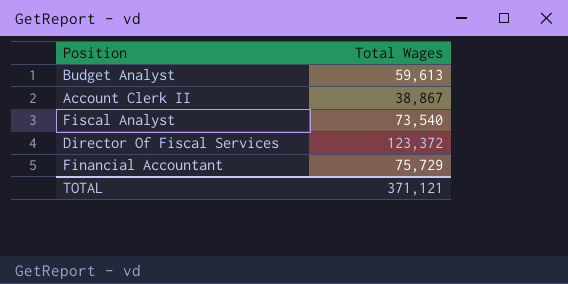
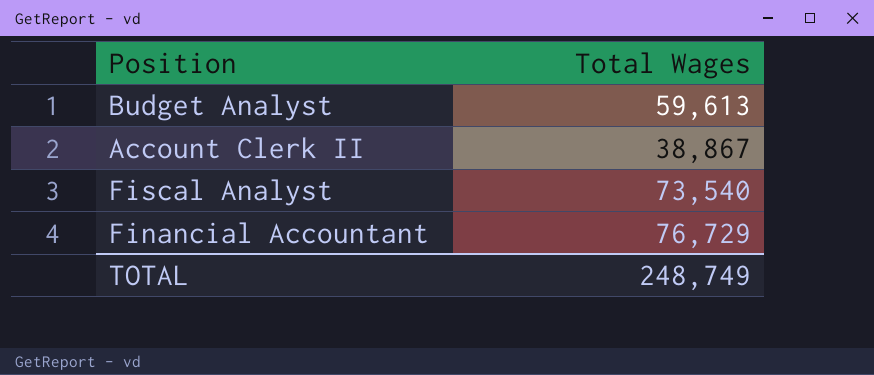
row Director Of Fiscal Services: 123,372 -> none
Financial Accountant | Total Wages: 75,729 -> 76,729
TOTAL | Total Wages: 371,121 -> 248,749

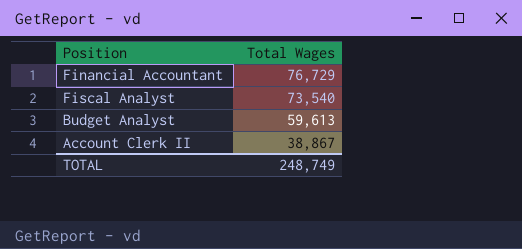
row order: none -> Total Wages descending

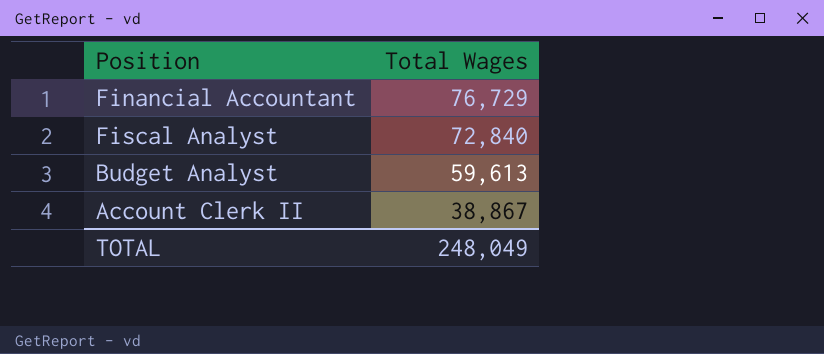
Fiscal Analyst | Total Wages: 73,540 -> 72,840
TOTAL | Total Wages: 248,749 -> 248,049

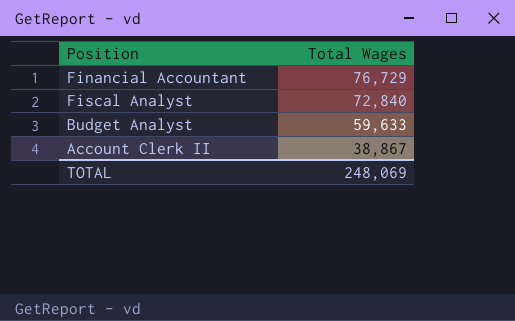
Budget Analyst | Total Wages: 59,613 -> 59,633
TOTAL | Total Wages: 248,049 -> 248,069

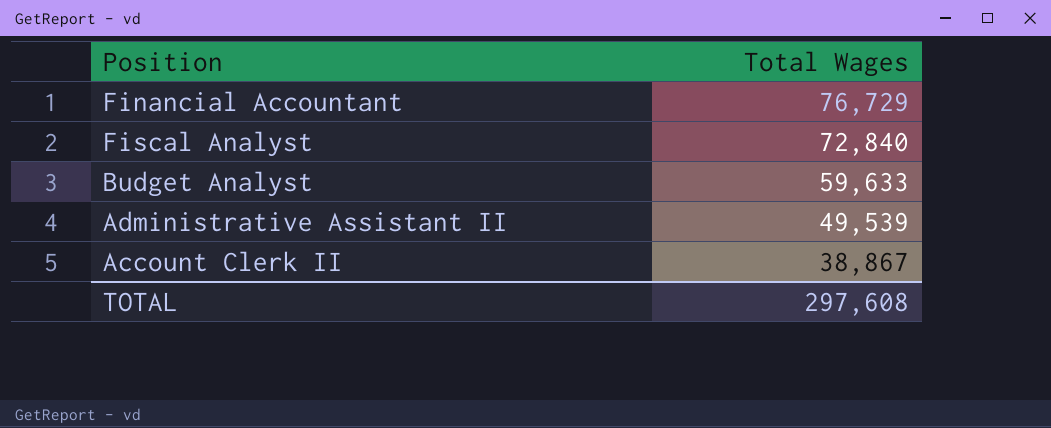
row Administrative Assistant II: none -> 49,539
TOTAL | Total Wages: 248,069 -> 297,608

